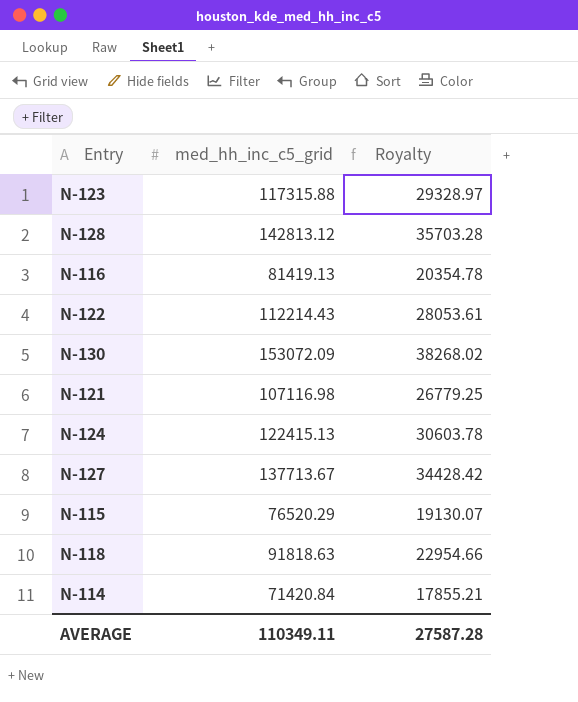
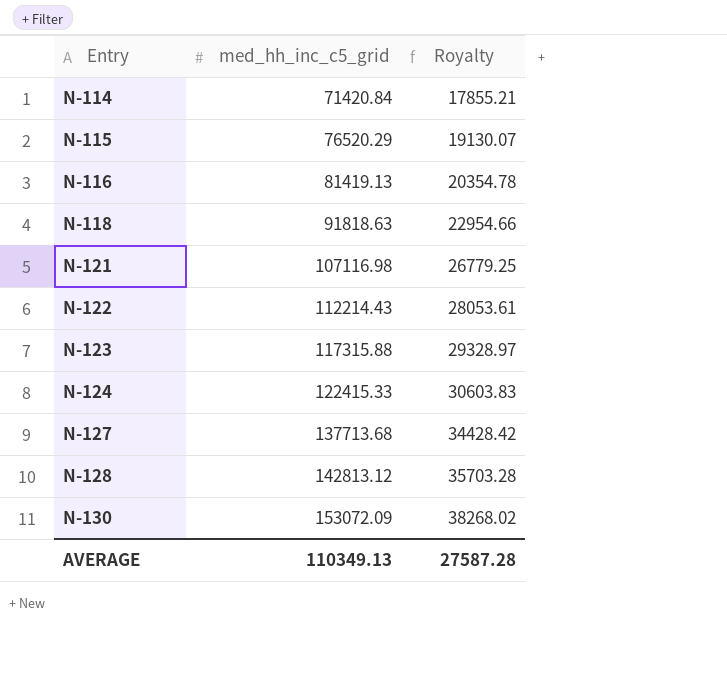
row order: none -> Entry ascending
N-124 | med_hh_inc_c5_grid: 122415.13 -> 122415.33
N-124 | Royalty: 30603.78 -> 30603.83
N-127 | med_hh_inc_c5_grid: 137713.67 -> 137713.68
AVERAGE | med_hh_inc_c5_grid: 110349.11 -> 110349.13

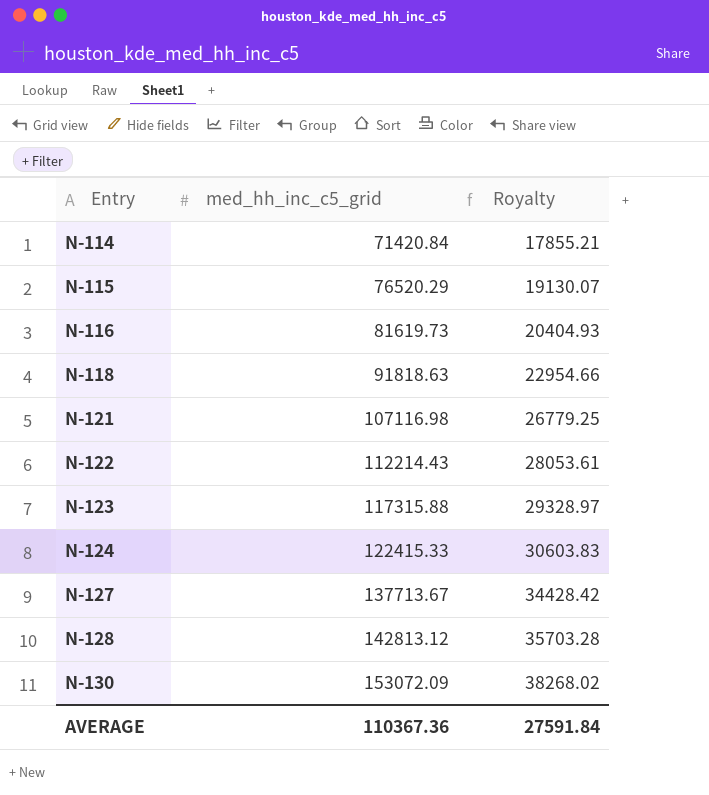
N-116 | med_hh_inc_c5_grid: 81419.13 -> 81619.73
N-116 | Royalty: 20354.78 -> 20404.93
N-127 | med_hh_inc_c5_grid: 137713.68 -> 137713.67
AVERAGE | med_hh_inc_c5_grid: 110349.13 -> 110367.36
AVERAGE | Royalty: 27587.28 -> 27591.84

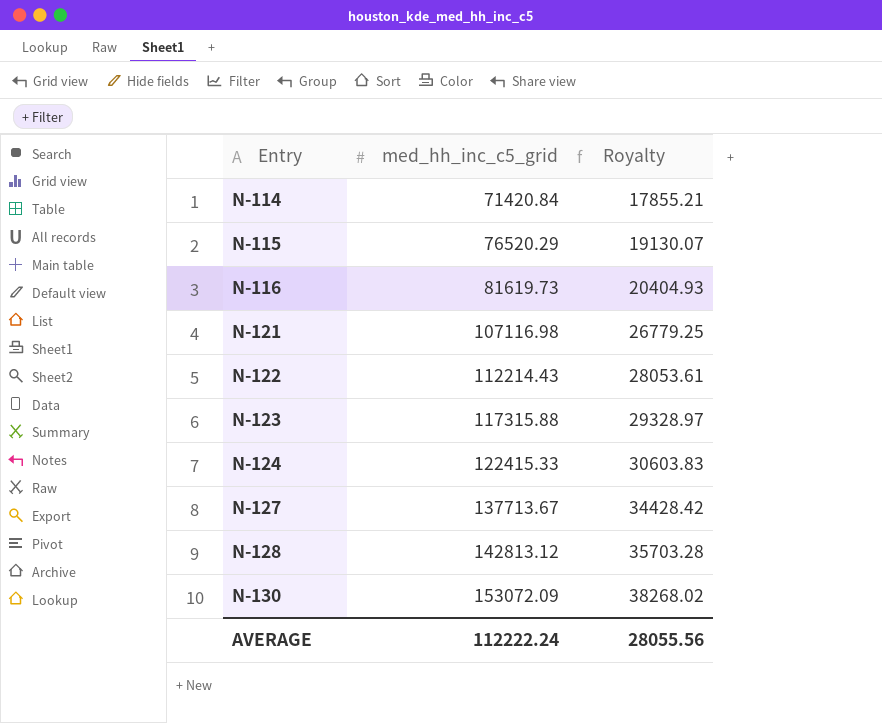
row N-118: 91818.63 | 22954.66 -> none
AVERAGE | med_hh_inc_c5_grid: 110367.36 -> 112222.24
AVERAGE | Royalty: 27591.84 -> 28055.56

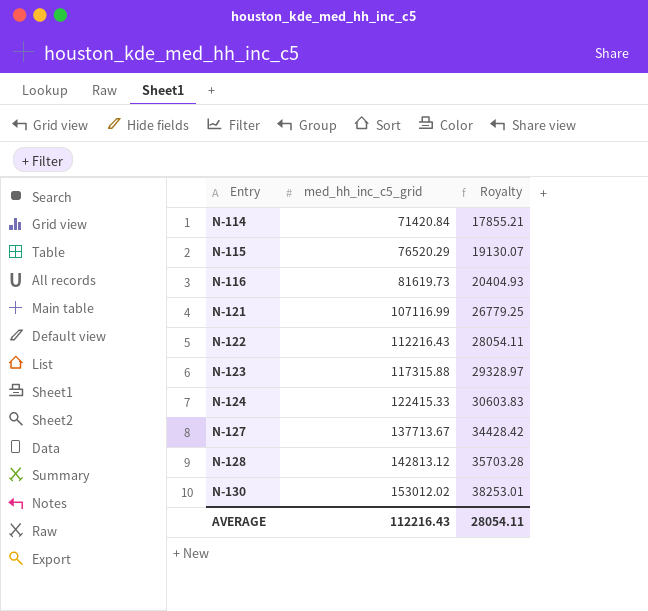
N-121 | med_hh_inc_c5_grid: 107116.98 -> 107116.99
N-122 | med_hh_inc_c5_grid: 112214.43 -> 112216.43
N-122 | Royalty: 28053.61 -> 28054.11
N-130 | med_hh_inc_c5_grid: 153072.09 -> 153012.02
N-130 | Royalty: 38268.02 -> 38253.01
AVERAGE | med_hh_inc_c5_grid: 112222.24 -> 112216.43
AVERAGE | Royalty: 28055.56 -> 28054.11

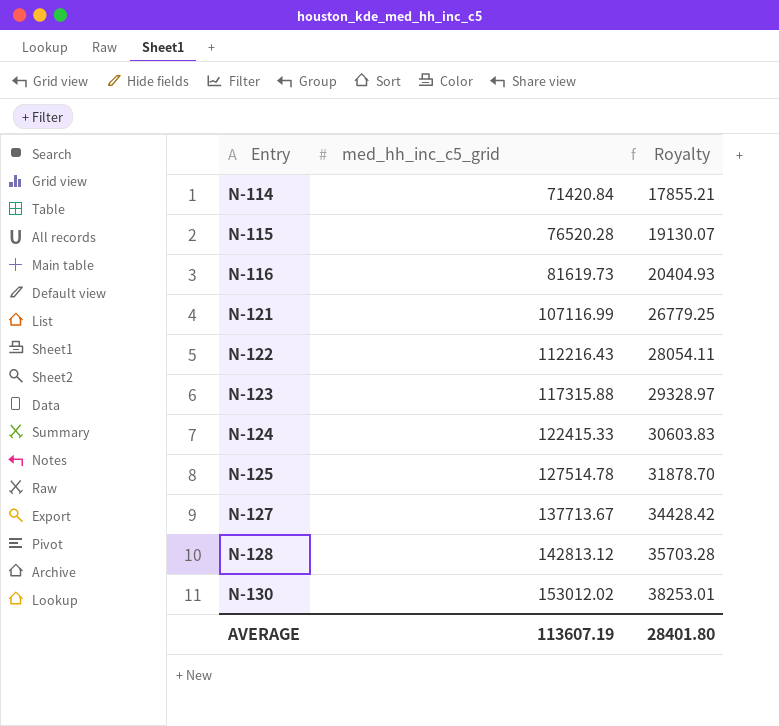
N-115 | med_hh_inc_c5_grid: 76520.29 -> 76520.28
row N-125: none -> 127514.78 | 31878.70
AVERAGE | med_hh_inc_c5_grid: 112216.43 -> 113607.19
AVERAGE | Royalty: 28054.11 -> 28401.80

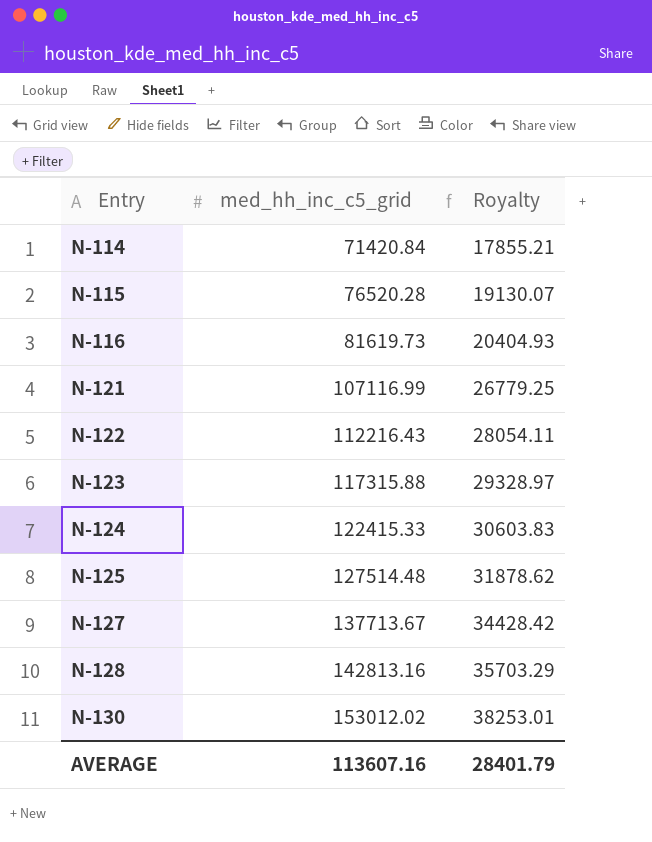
N-125 | med_hh_inc_c5_grid: 127514.78 -> 127514.48
N-125 | Royalty: 31878.70 -> 31878.62
N-128 | med_hh_inc_c5_grid: 142813.12 -> 142813.16
N-128 | Royalty: 35703.28 -> 35703.29
AVERAGE | med_hh_inc_c5_grid: 113607.19 -> 113607.16
AVERAGE | Royalty: 28401.80 -> 28401.79

